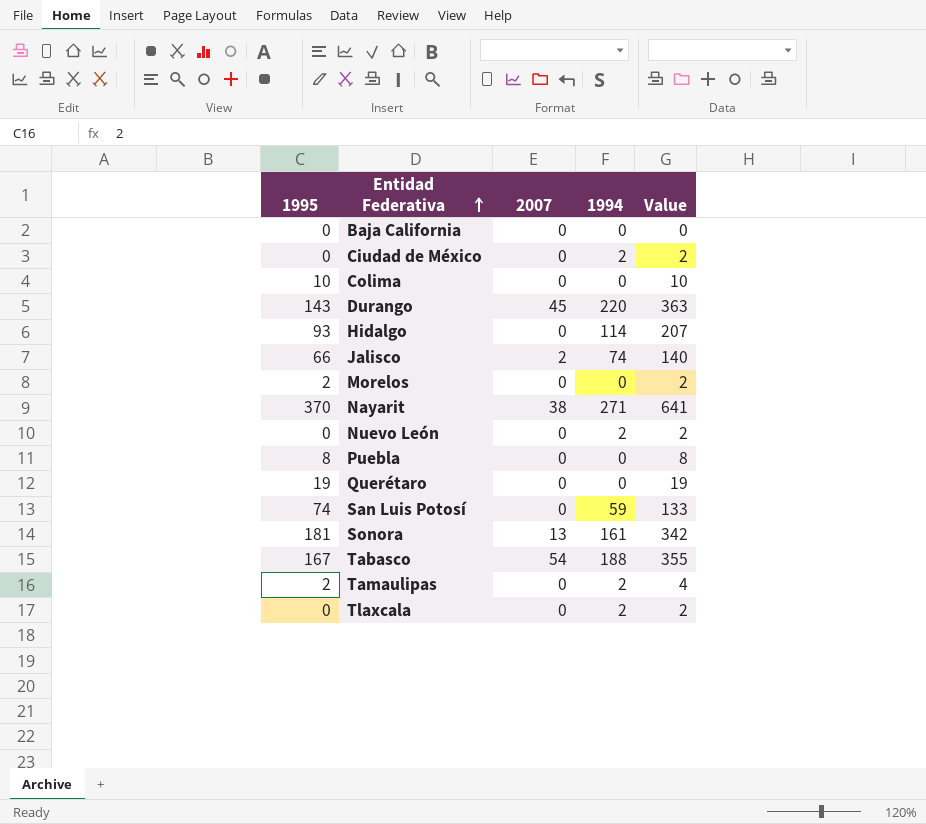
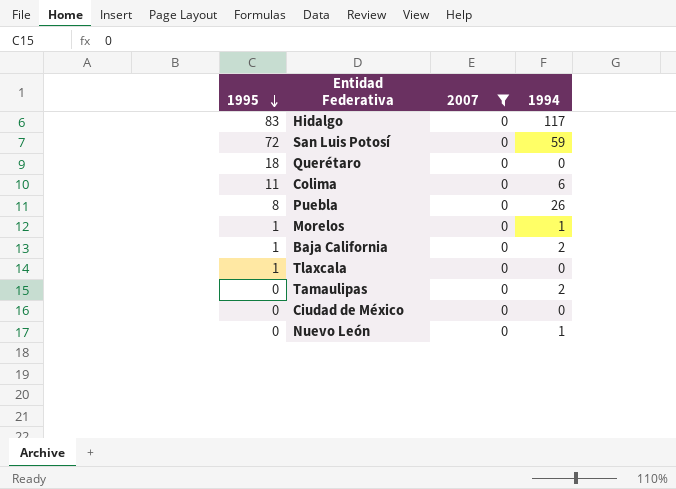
filter: none -> 2007 = 0
row order: Entidad Federativa ascending -> 1995 descending
column Value | formula: [1995] + [1994] -> none
Hidalgo | 1995: 93 -> 83
Hidalgo | 1994: 114 -> 117
San Luis Potosí | 1995: 74 -> 72
Querétaro | 1995: 19 -> 18
Colima | 1995: 10 -> 11
Colima | 1994: 0 -> 6
Puebla | 1994: 0 -> 26
Morelos | 1995: 2 -> 1
Morelos | 1994: 0 -> 1
Baja California | 1995: 0 -> 1
Baja California | 1994: 0 -> 2
Tlaxcala | 1995: 0 -> 1
Tlaxcala | 1994: 2 -> 0
Tamaulipas | 1995: 2 -> 0
Ciudad de México | 1994: 2 -> 0
Nuevo León | 1994: 2 -> 1

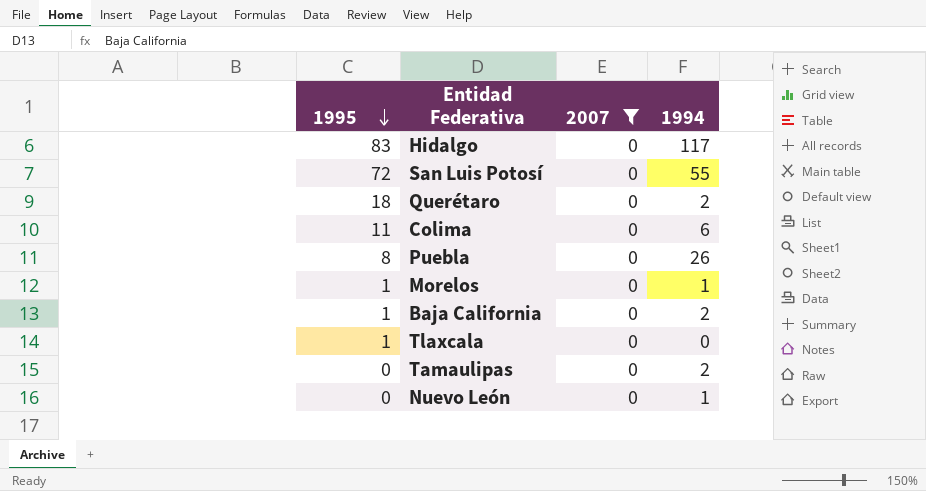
row Ciudad de México: 0 | 0 | 0 -> none
San Luis Potosí | 1994: 59 -> 55
Querétaro | 1994: 0 -> 2

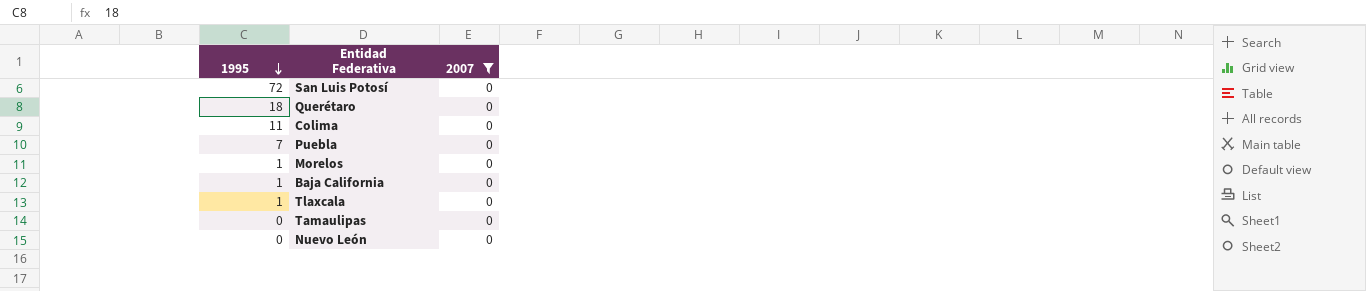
column 1994 | position: 4 -> none
row Hidalgo: 83 | 0 | 117 -> none
Puebla | 1995: 8 -> 7

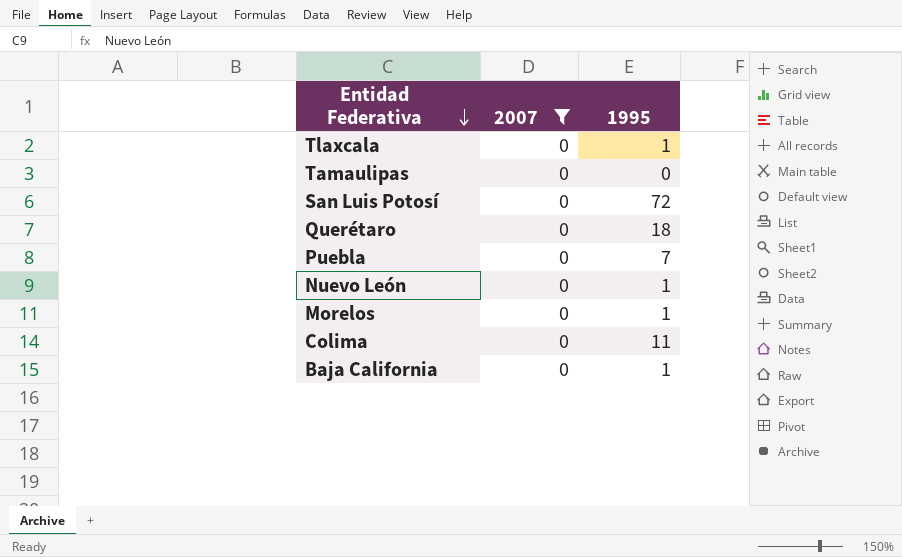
row order: 1995 descending -> Entidad Federativa descending
column 1995 | position: 1 -> 3
Nuevo León | 1995: 0 -> 1

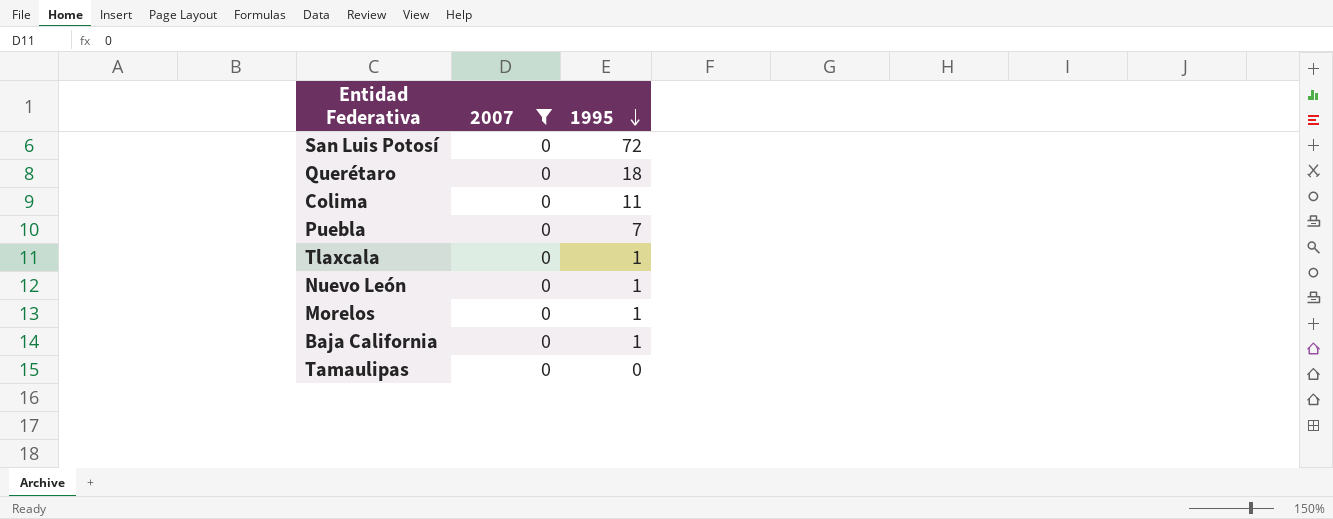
row order: Entidad Federativa descending -> 1995 descending

